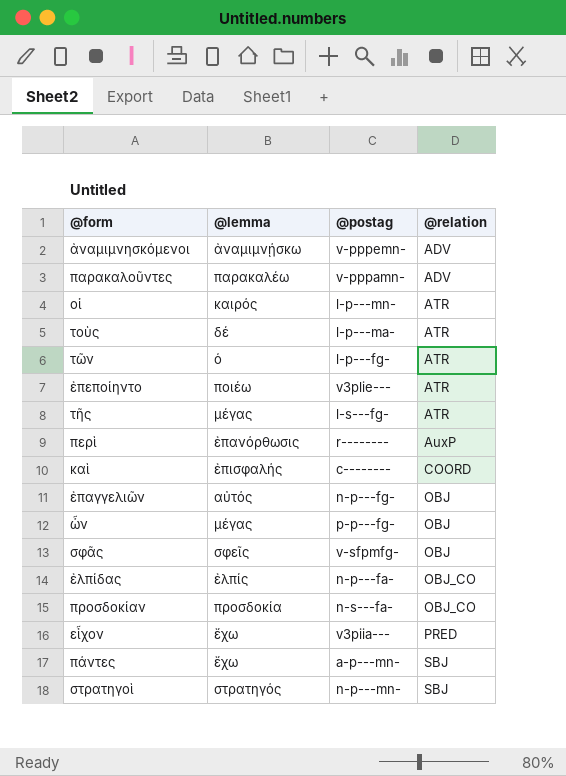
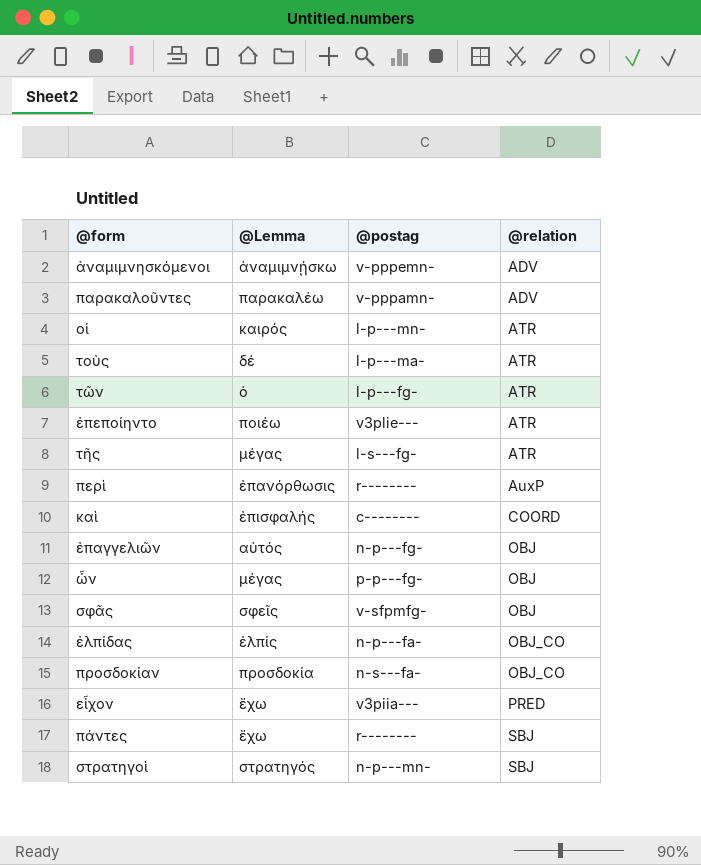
column name: @lemma -> @Lemma
πάντες | @postag: a-p---mn- -> r--------

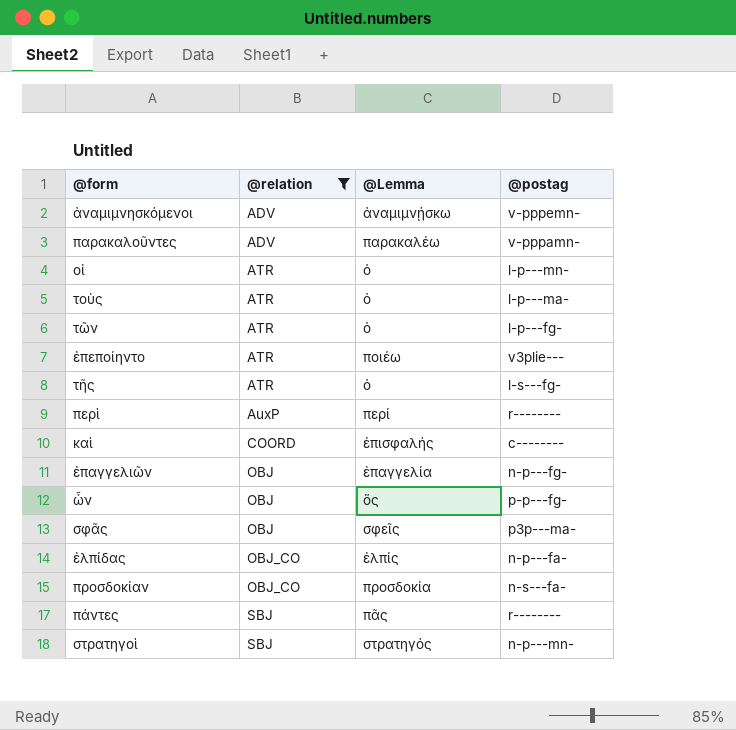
filter: none -> @relation != PRED
column @relation | position: 4 -> 2
οἱ | @Lemma: καιρός -> ὁ
τοὺς | @Lemma: δέ -> ὁ
τῆς | @Lemma: μέγας -> ὁ
περὶ | @Lemma: ἐπανόρθωσις -> περί
ἐπαγγελιῶν | @Lemma: αὐτός -> ἐπαγγελία
ὧν | @Lemma: μέγας -> ὅς
σφᾶς | @postag: v-sfpmfg- -> p3p---ma-
πάντες | @Lemma: ἔχω -> πᾶς

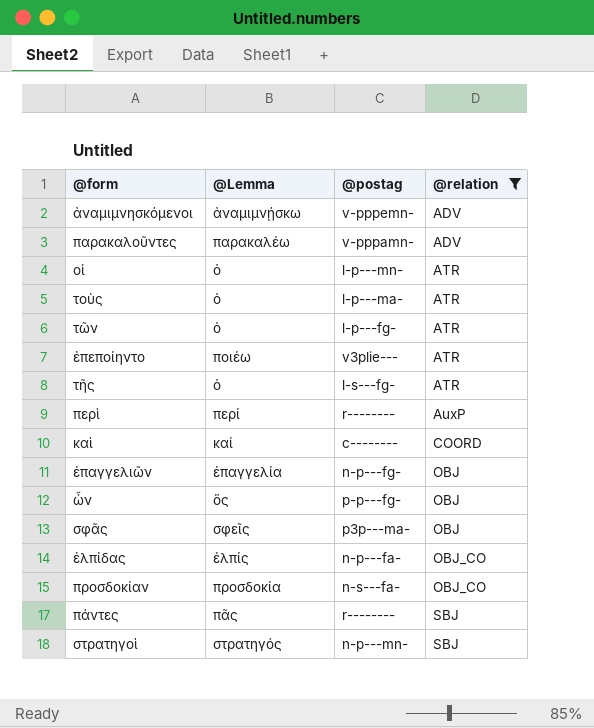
column @relation | position: 2 -> 4
καὶ | @Lemma: ἐπισφαλής -> καί

